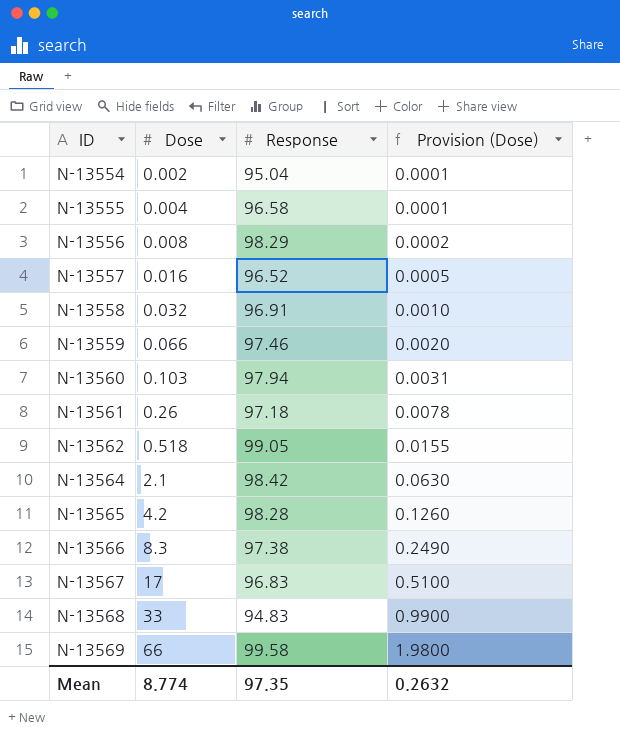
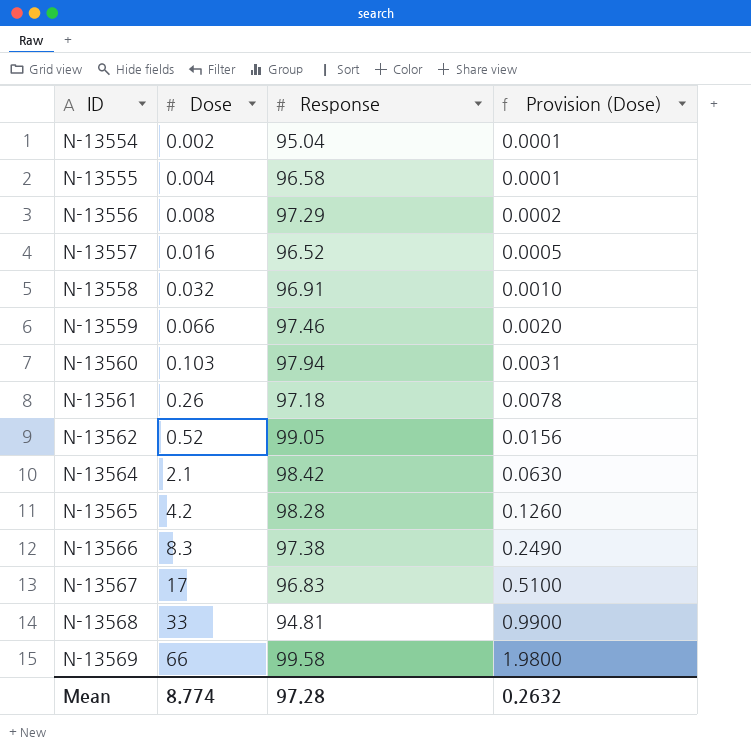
N-13556 | Response: 98.29 -> 97.29
N-13562 | Dose: 0.518 -> 0.52
N-13562 | Provision (Dose): 0.0155 -> 0.0156
N-13568 | Response: 94.83 -> 94.81
Mean | Response: 97.35 -> 97.28

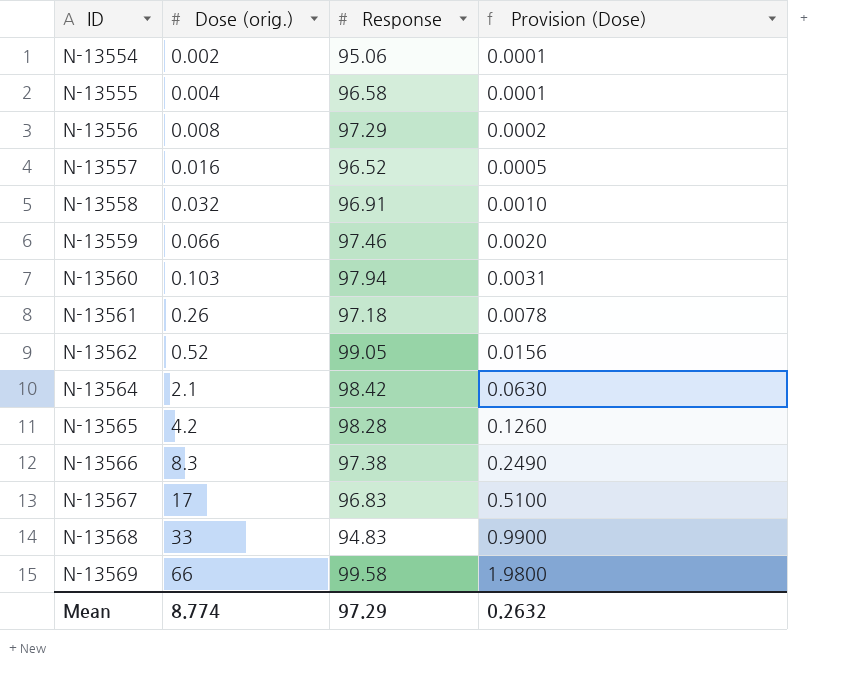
column name: Dose -> Dose (orig.)
N-13554 | Response: 95.04 -> 95.06
N-13568 | Response: 94.81 -> 94.83
Mean | Response: 97.28 -> 97.29

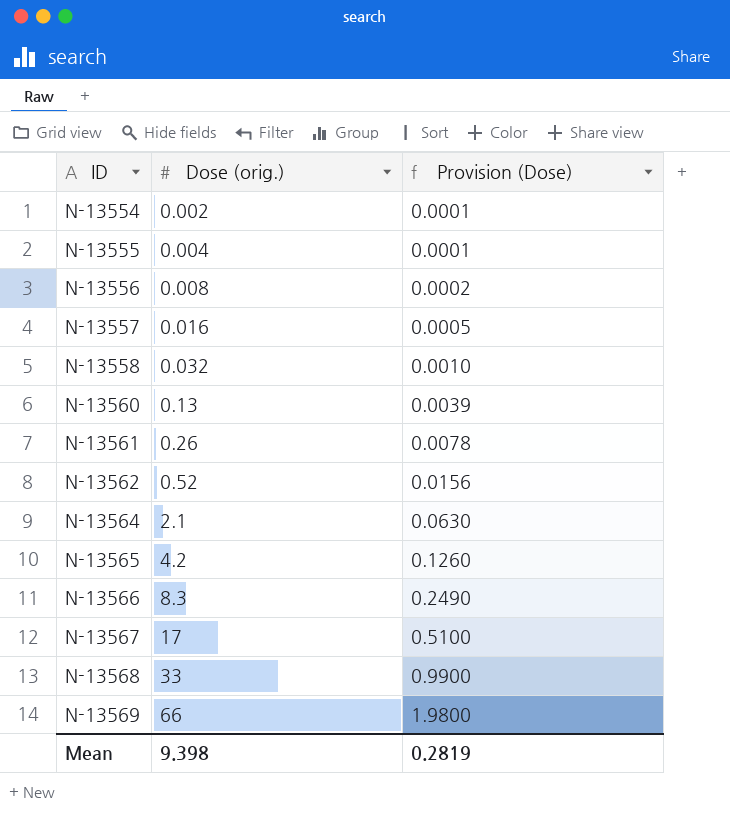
column Response | position: 3 -> none
row N-13559: 0.066 | 97.46 | 0.0020 -> none
N-13560 | Dose (orig.): 0.103 -> 0.13
N-13560 | Provision (Dose): 0.0031 -> 0.0039
Mean | Dose (orig.): 8.774 -> 9.398
Mean | Provision (Dose): 0.2632 -> 0.2819

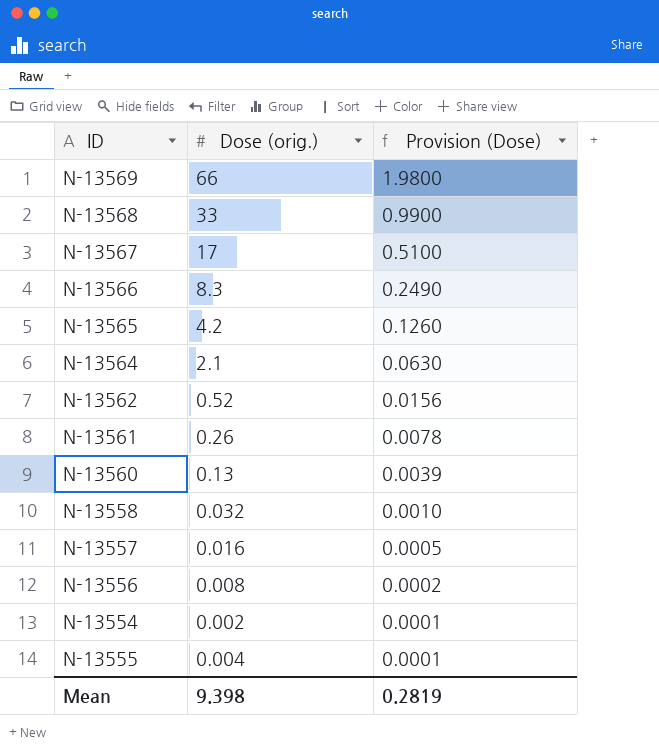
row order: ID ascending -> Provision (Dose) descending

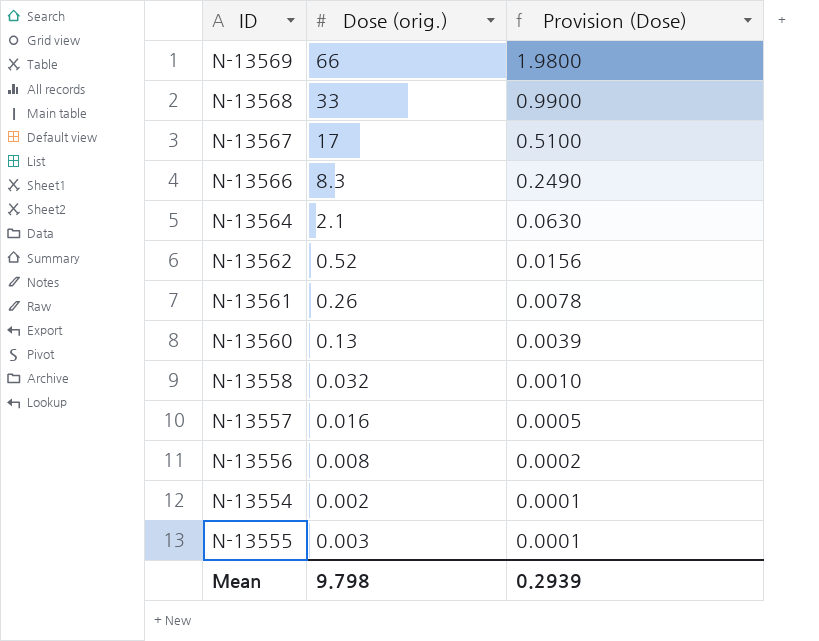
row N-13565: 4.2 | 0.1260 -> none
N-13555 | Dose (orig.): 0.004 -> 0.003
Mean | Dose (orig.): 9.398 -> 9.798
Mean | Provision (Dose): 0.2819 -> 0.2939

